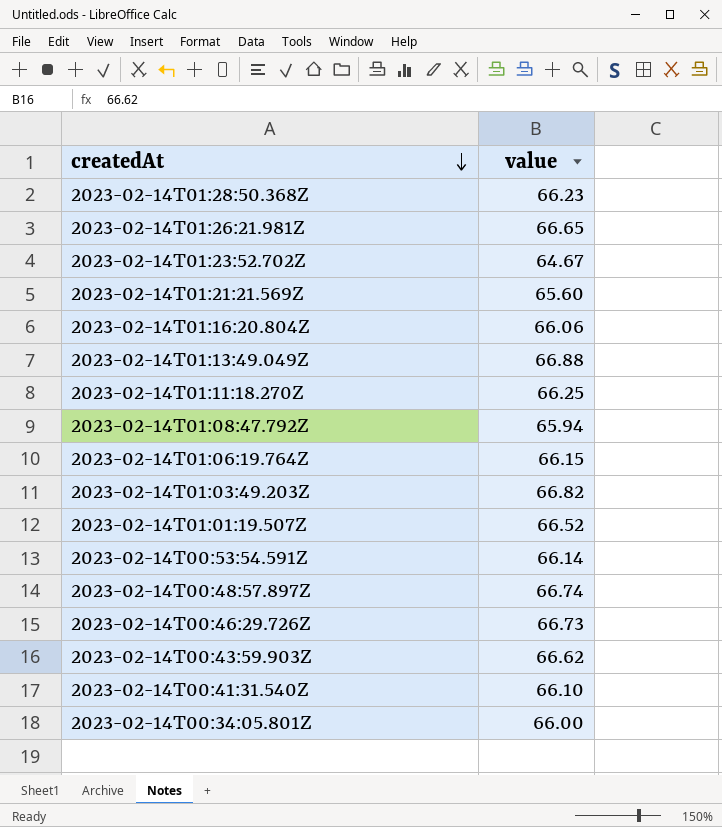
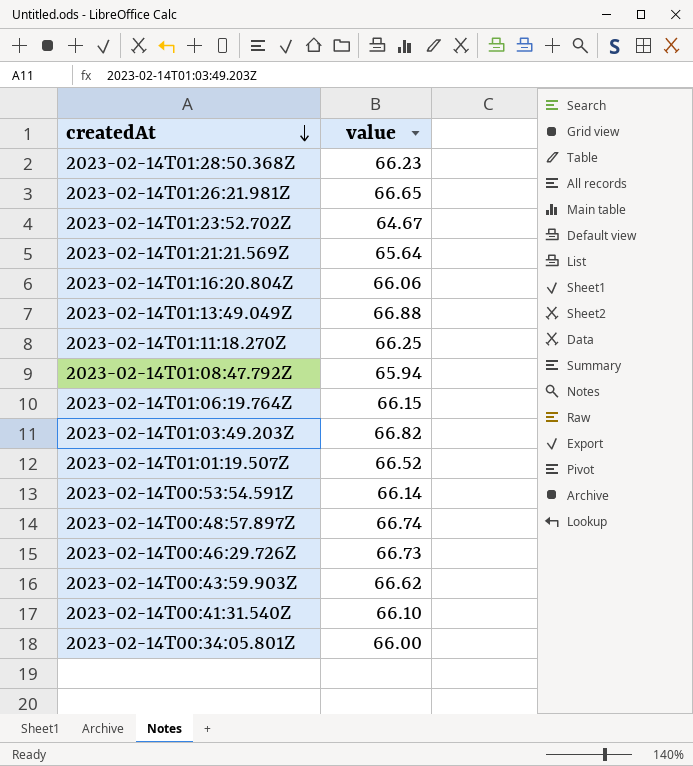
2023-02-14T01:21:21.569Z | value: 65.60 -> 65.64

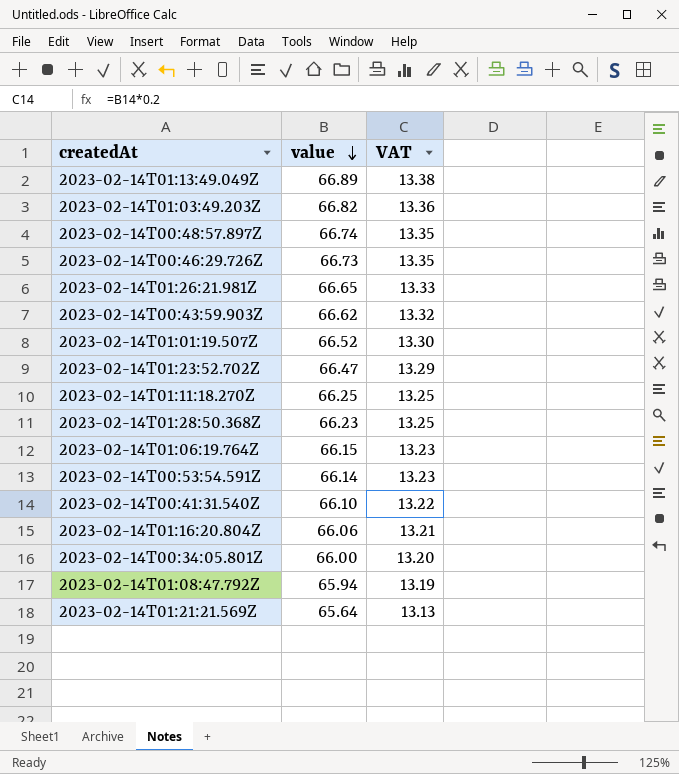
row order: createdAt descending -> value descending
column VAT | formula: none -> [value] * 0.2
2023-02-14T01:13:49.049Z | value: 66.88 -> 66.89
2023-02-14T01:23:52.702Z | value: 64.67 -> 66.47

